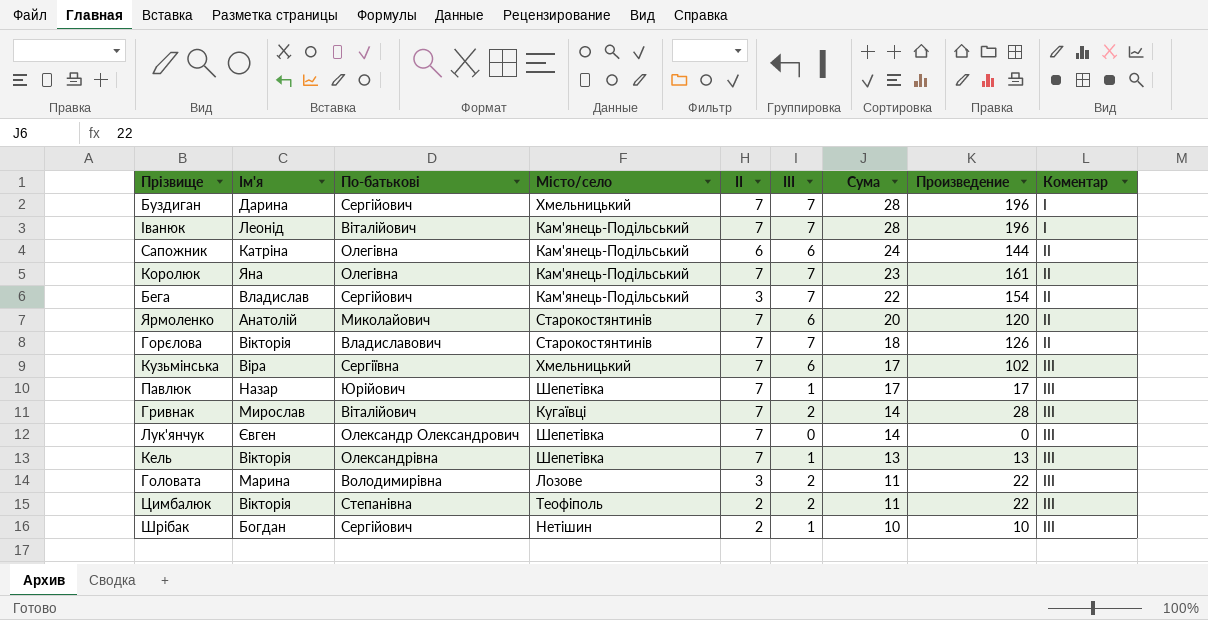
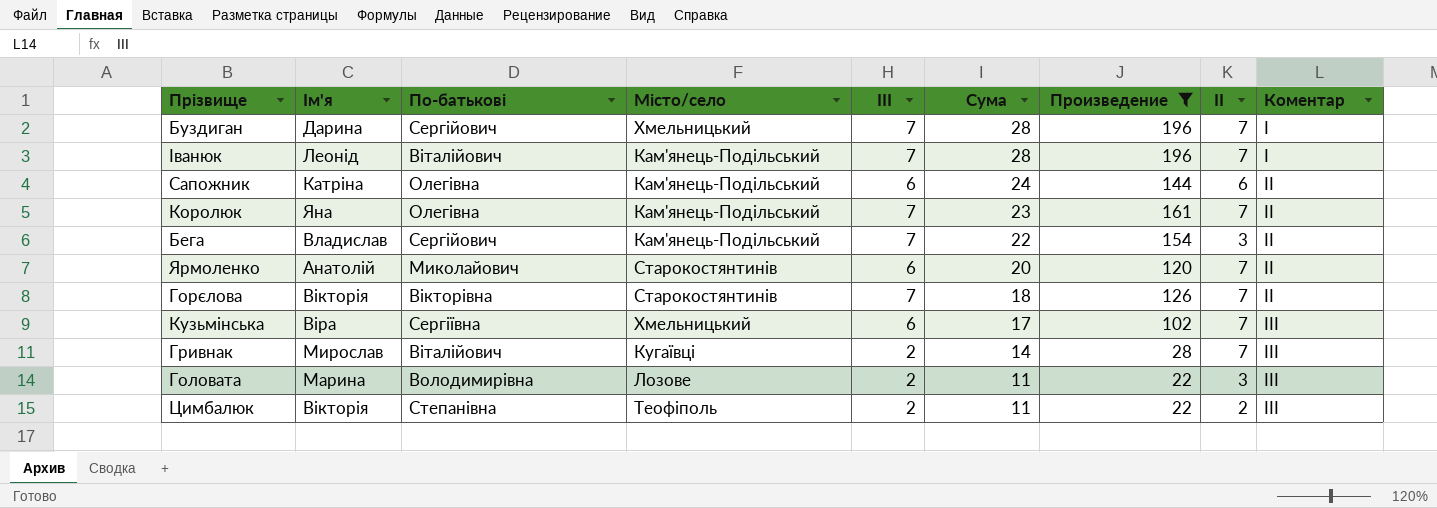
filter: none -> Произведение >= 22
column II | position: 5 -> 8
Горєлова | По-батькові: Владиславович -> Вікторівна

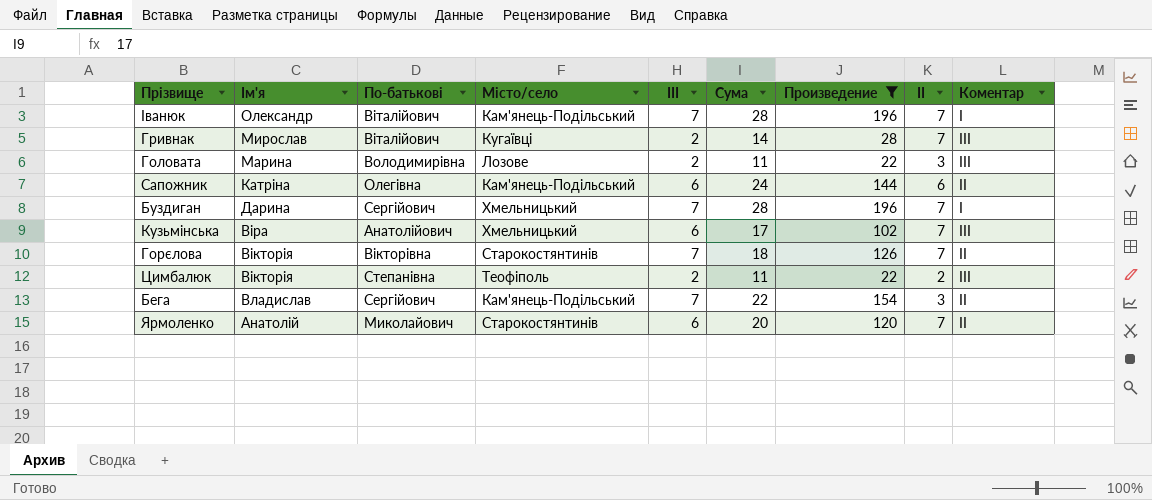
row order: Сума descending -> Ім'я descending
row Королюк: Яна | Олегівна | Кам'янець-Подільський | 7 | 23 | 161 | 7 | ІІ -> none
Іванюк | Ім'я: Леонід -> Олександр
Кузьмінська | По-батькові: Сергіївна -> Анатолійович

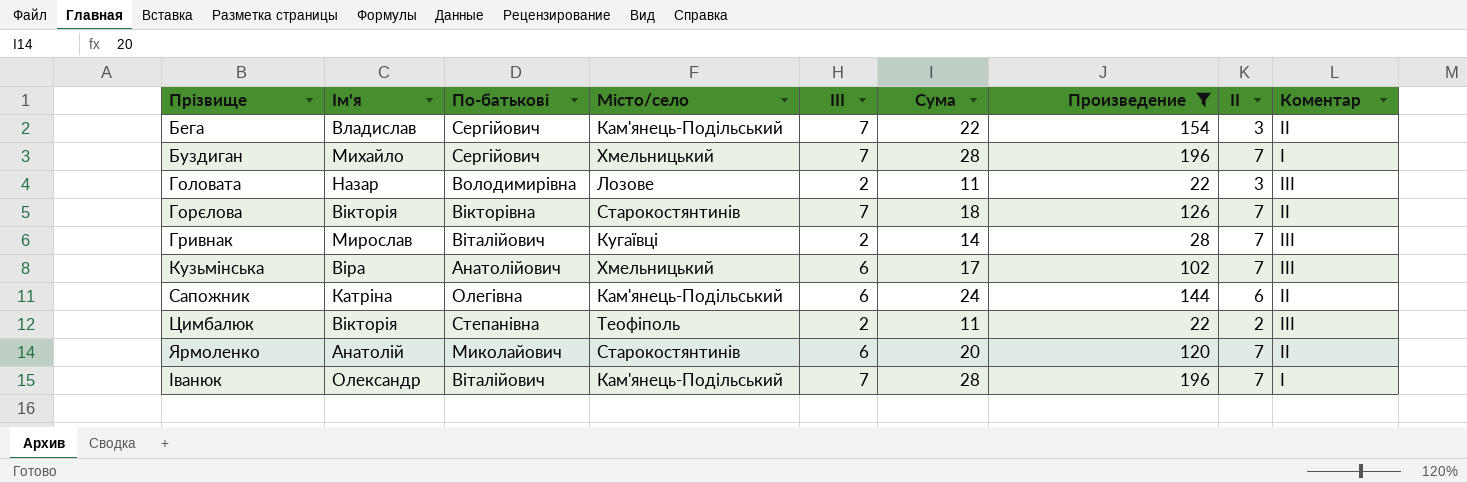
row order: Ім'я descending -> Прізвище ascending
Буздиган | Ім'я: Дарина -> Михайло
Головата | Ім'я: Марина -> Назар

